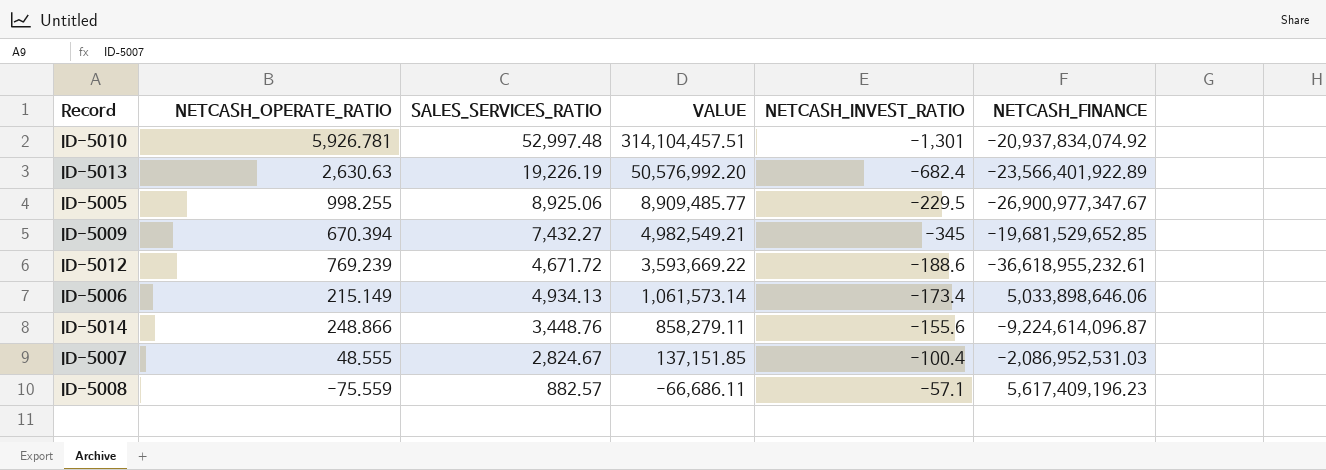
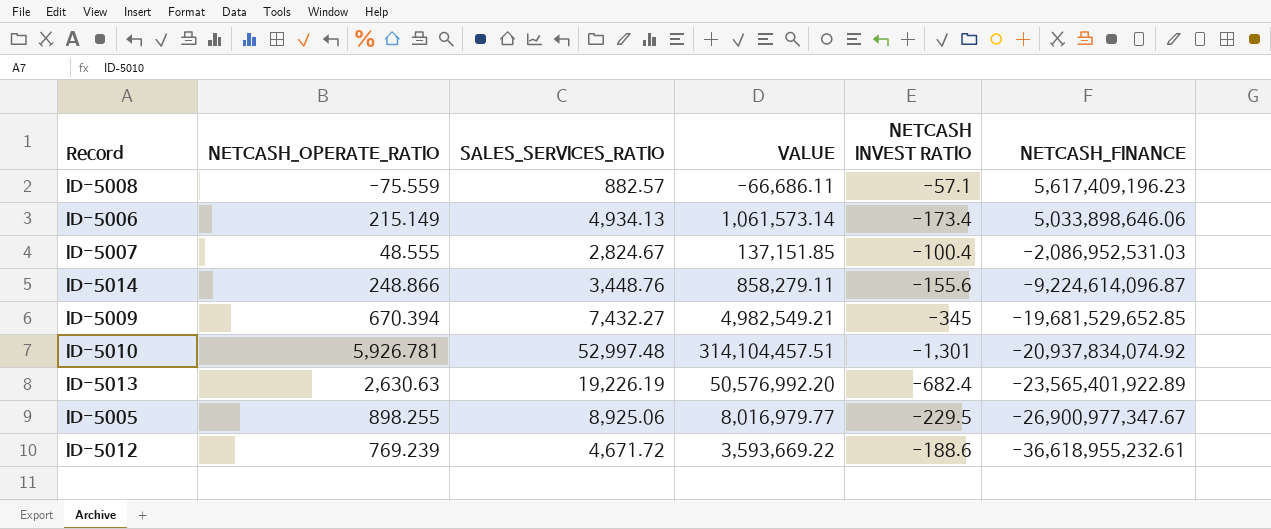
row order: VALUE descending -> NETCASH_FINANCE descending
column name: NETCASH_INVEST_RATIO -> NETCASH INVEST RATIO
ID-5013 | NETCASH_FINANCE: -23,566,401,922.89 -> -23,565,401,922.89
ID-5005 | NETCASH_OPERATE_RATIO: 998.255 -> 898.255
ID-5005 | VALUE: 8,909,485.77 -> 8,016,979.77

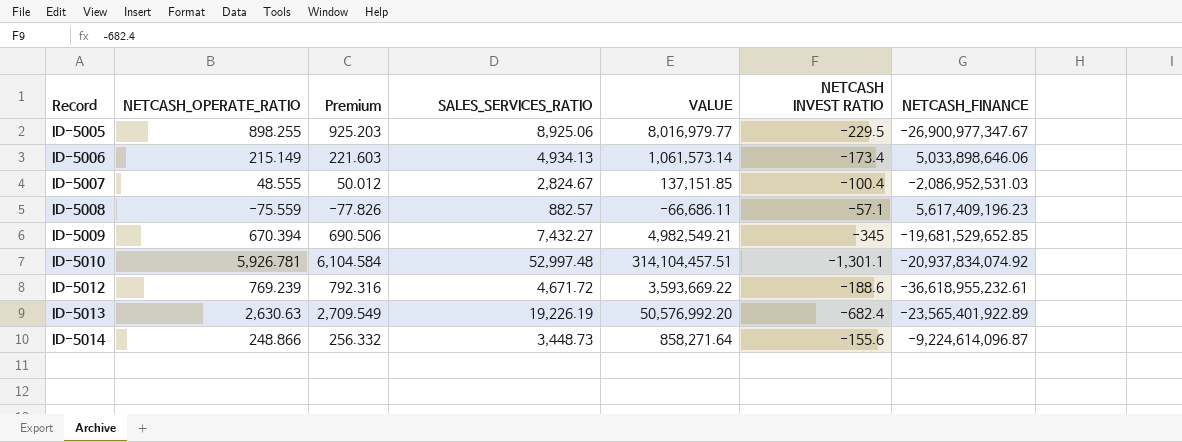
row order: NETCASH_FINANCE descending -> Record ascending
column Premium | formula: none -> [NETCASH_OPERATE_RATIO] * 1.03
ID-5010 | NETCASH INVEST RATIO: -1,301 -> -1,301.1
ID-5014 | SALES_SERVICES_RATIO: 3,448.76 -> 3,448.73
ID-5014 | VALUE: 858,279.11 -> 858,271.64

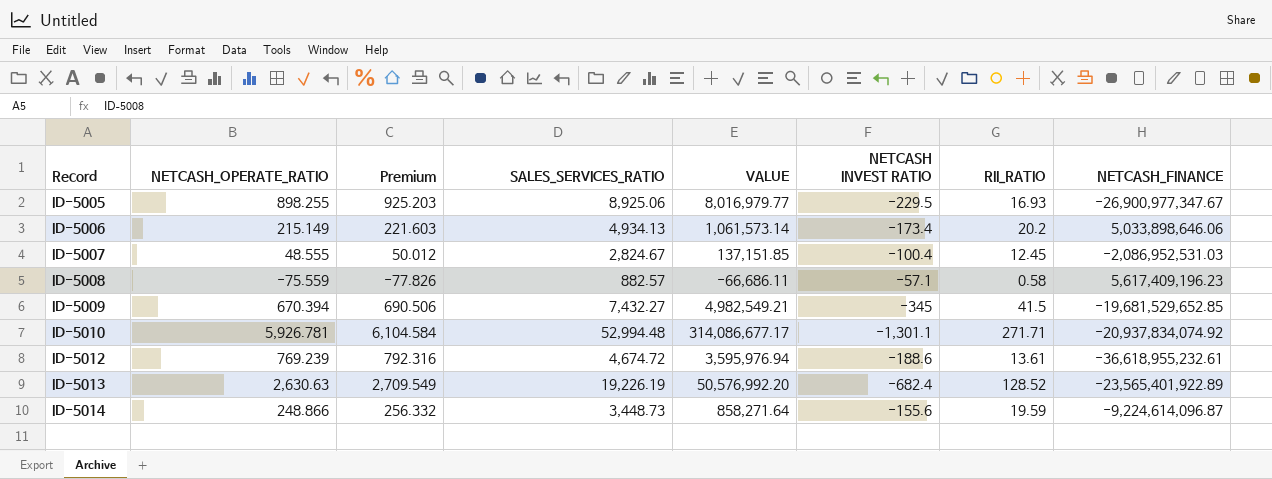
column RII_RATIO | position: none -> 7
ID-5010 | SALES_SERVICES_RATIO: 52,997.48 -> 52,994.48
ID-5010 | VALUE: 314,104,457.51 -> 314,086,677.17
ID-5012 | SALES_SERVICES_RATIO: 4,671.72 -> 4,674.72
ID-5012 | VALUE: 3,593,669.22 -> 3,595,976.94

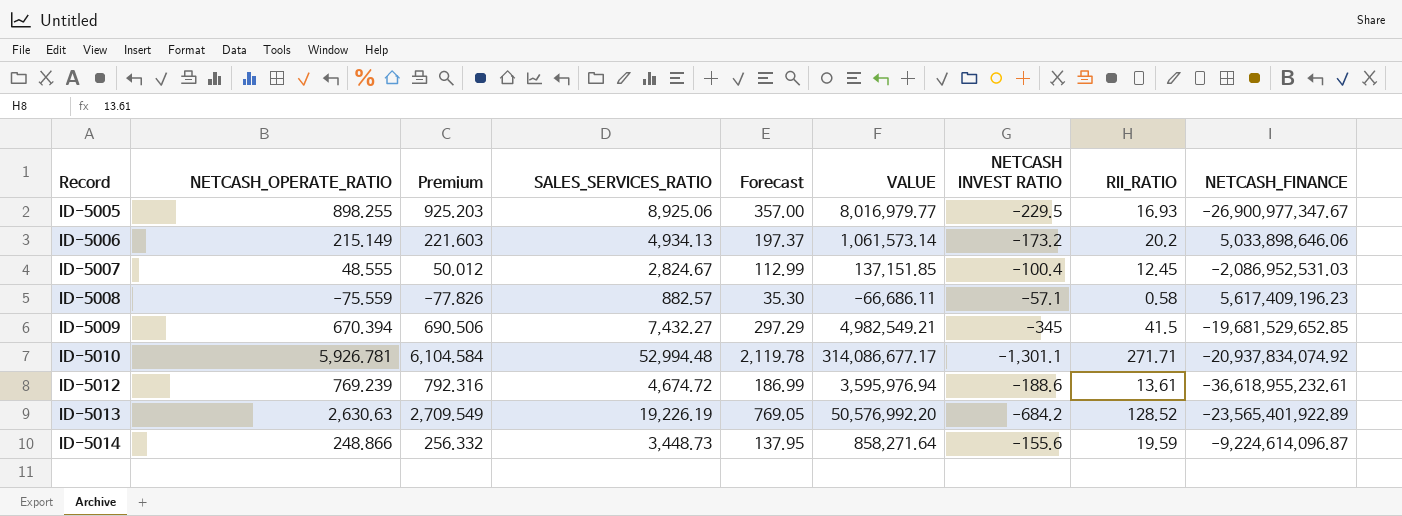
column Forecast | formula: none -> [SALES_SERVICES_RATIO] * 0.04
ID-5006 | NETCASH INVEST RATIO: -173.4 -> -173.2
ID-5013 | NETCASH INVEST RATIO: -682.4 -> -684.2

